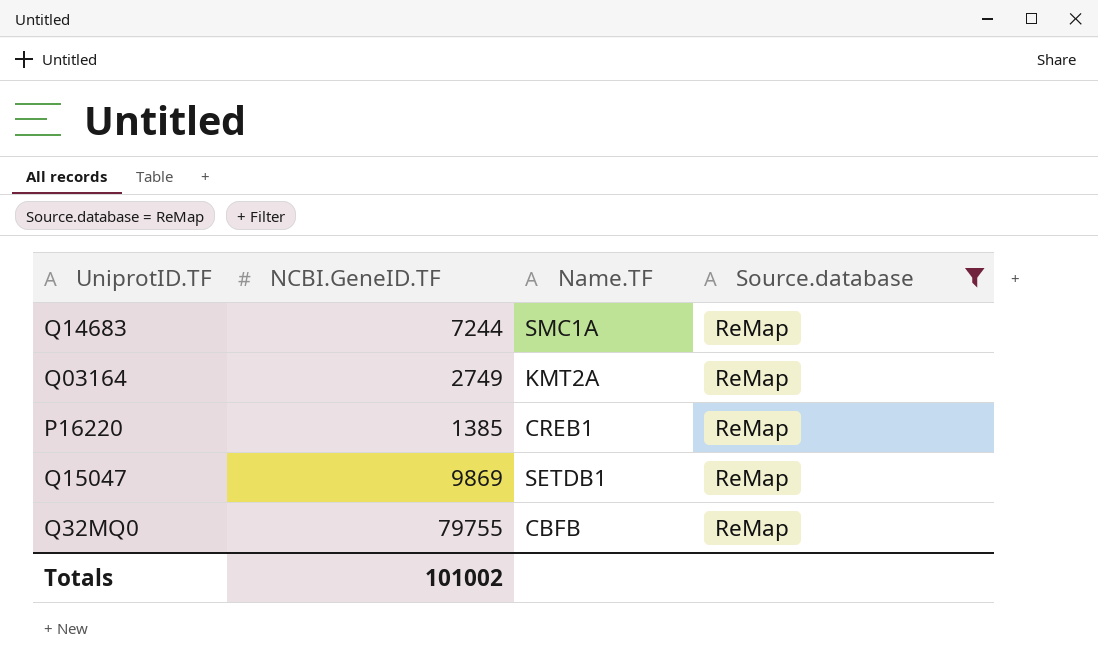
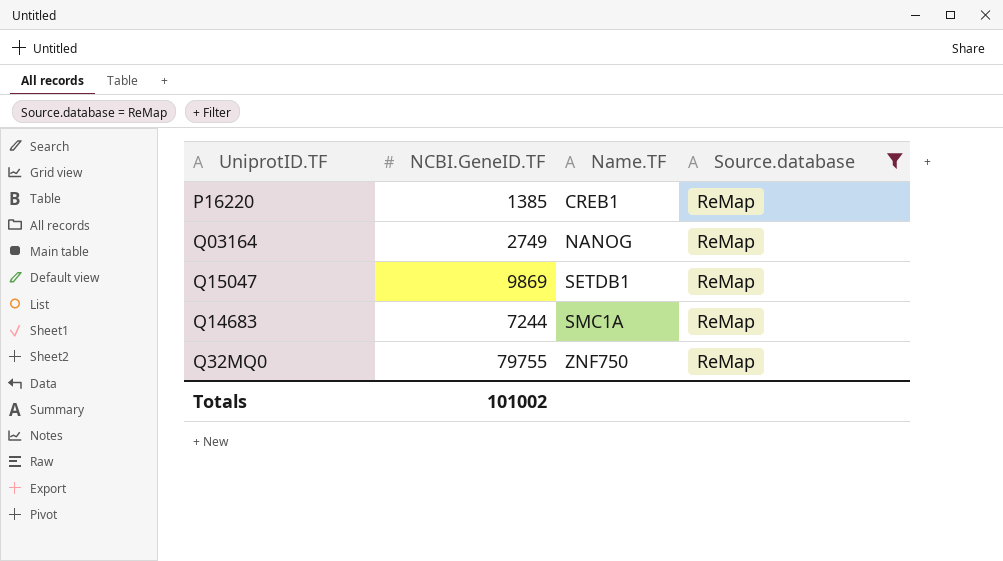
row order: none -> Name.TF ascending
Q03164 | Name.TF: KMT2A -> NANOG
Q32MQ0 | Name.TF: CBFB -> ZNF750

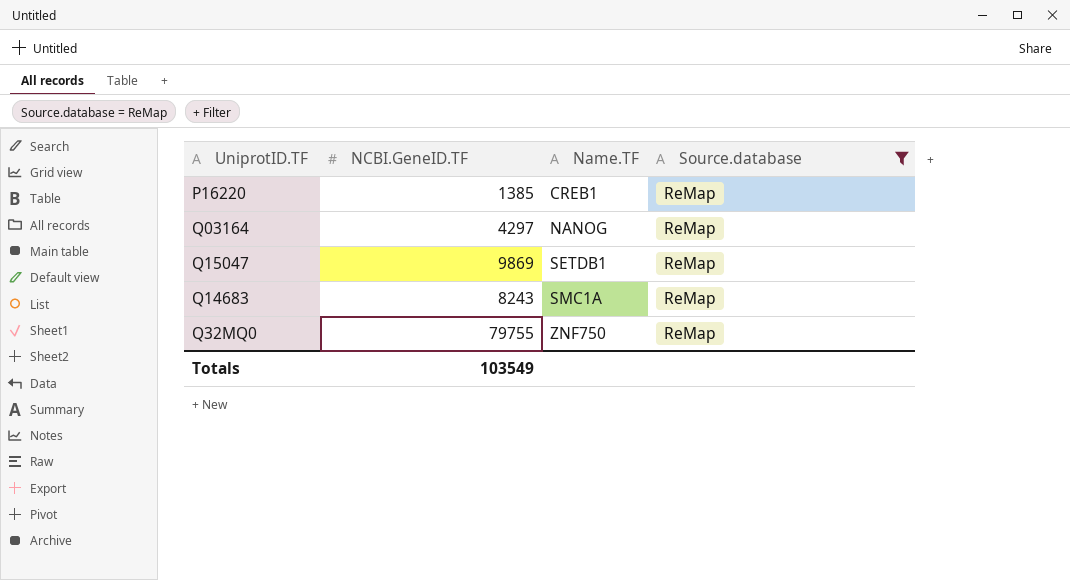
Q03164 | NCBI.GeneID.TF: 2749 -> 4297
Q14683 | NCBI.GeneID.TF: 7244 -> 8243
Totals | NCBI.GeneID.TF: 101002 -> 103549

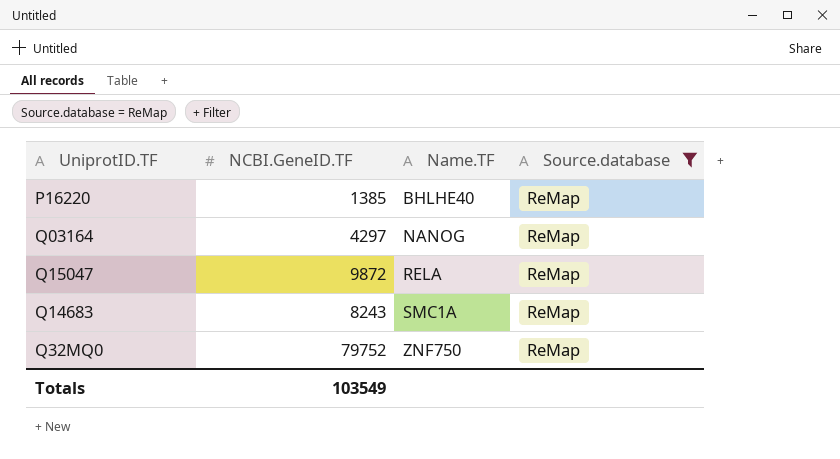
P16220 | Name.TF: CREB1 -> BHLHE40
Q15047 | NCBI.GeneID.TF: 9869 -> 9872
Q15047 | Name.TF: SETDB1 -> RELA
Q32MQ0 | NCBI.GeneID.TF: 79755 -> 79752

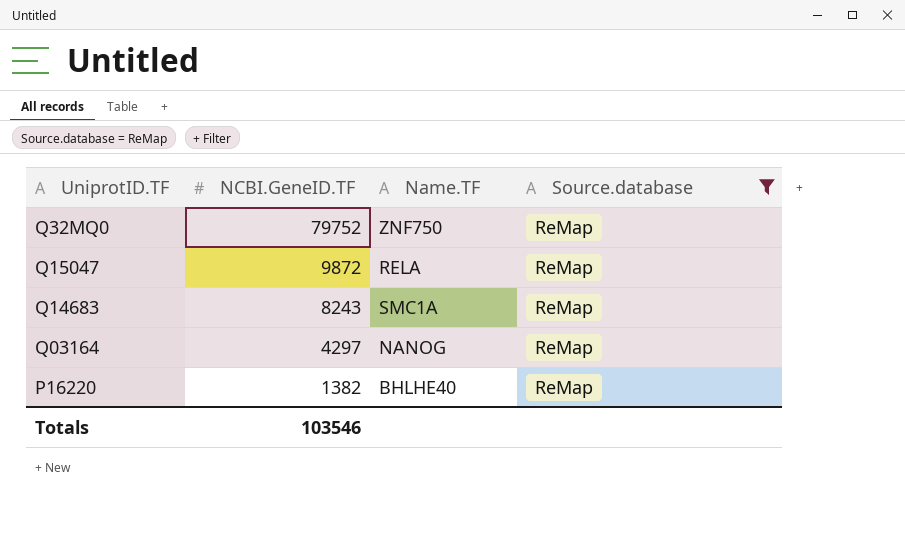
row order: Name.TF ascending -> NCBI.GeneID.TF descending
P16220 | NCBI.GeneID.TF: 1385 -> 1382
Totals | NCBI.GeneID.TF: 103549 -> 103546

